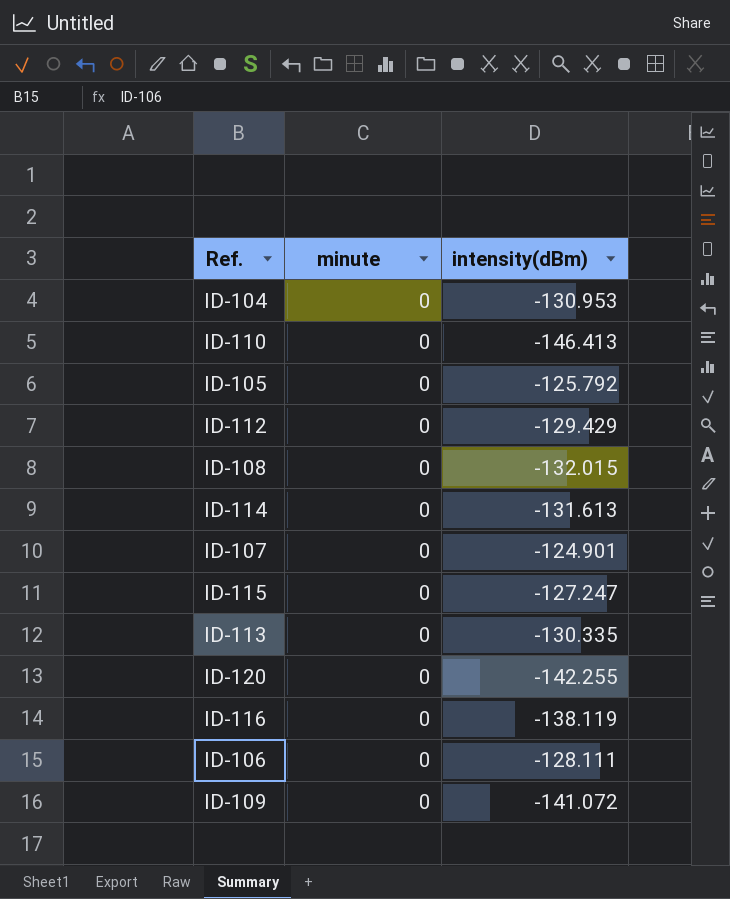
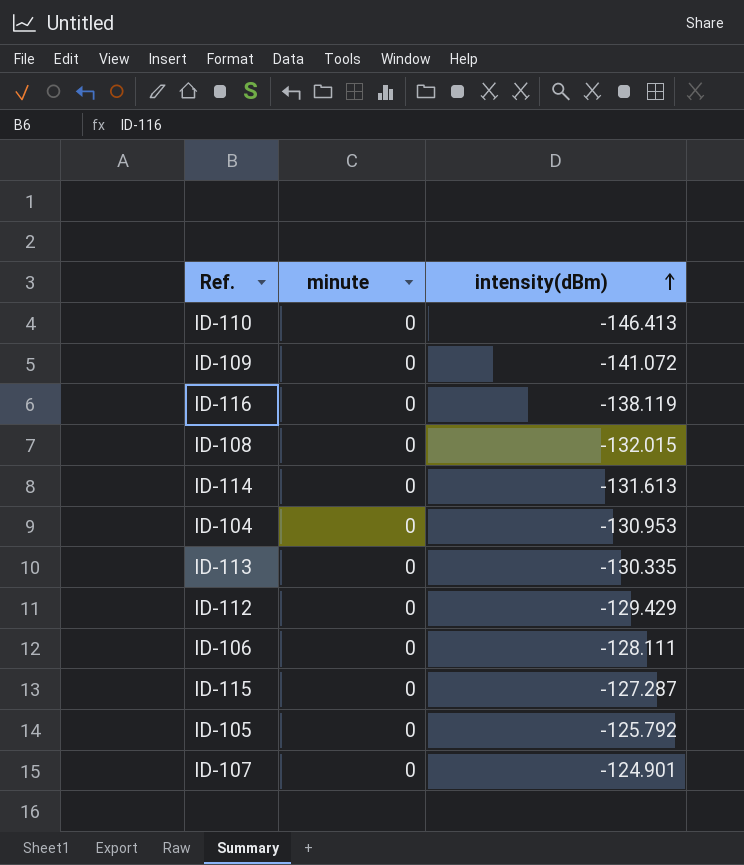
row order: none -> intensity(dBm) ascending
row ID-120: 0 | -142.255 -> none
ID-115 | intensity(dBm): -127.247 -> -127.287

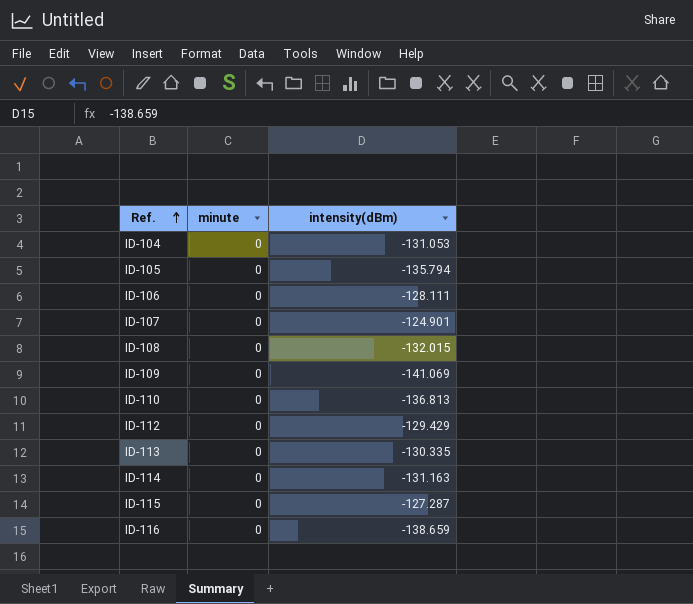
row order: intensity(dBm) ascending -> Ref. ascending
ID-104 | intensity(dBm): -130.953 -> -131.053
ID-105 | intensity(dBm): -125.792 -> -135.794
ID-109 | intensity(dBm): -141.072 -> -141.069
ID-110 | intensity(dBm): -146.413 -> -136.813
ID-114 | intensity(dBm): -131.613 -> -131.163
ID-116 | intensity(dBm): -138.119 -> -138.659

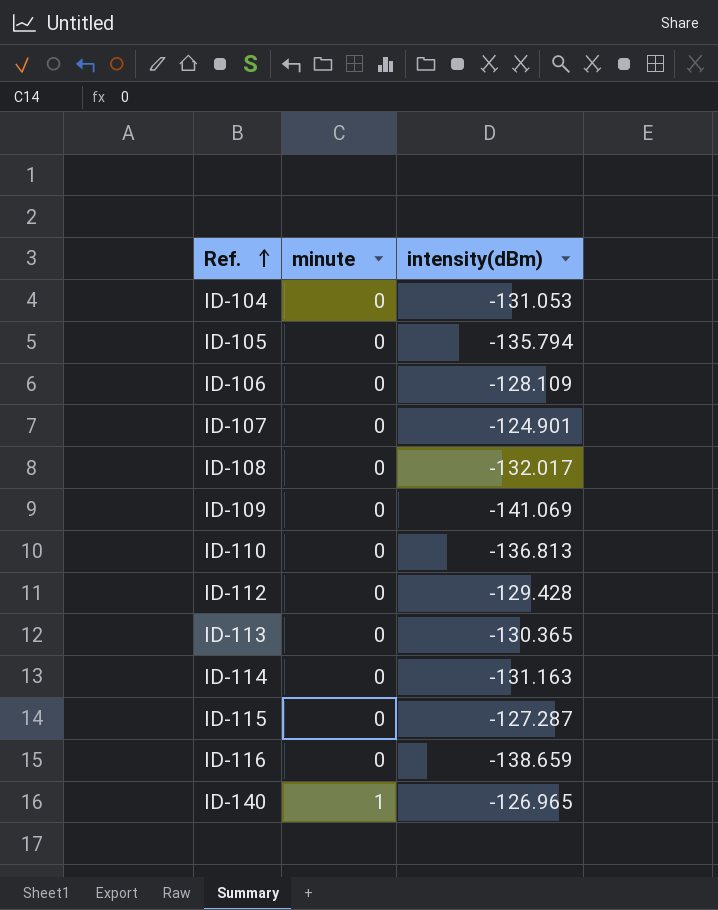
ID-106 | intensity(dBm): -128.111 -> -128.109
ID-108 | intensity(dBm): -132.015 -> -132.017
ID-112 | intensity(dBm): -129.429 -> -129.428
ID-113 | intensity(dBm): -130.335 -> -130.365
row ID-140: none -> 1 | -126.965

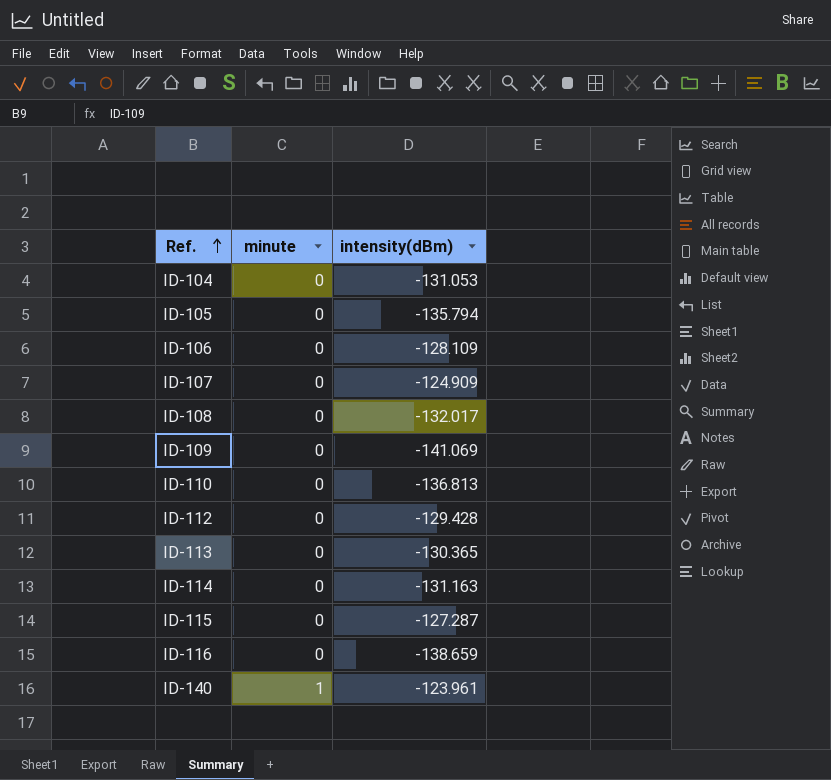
ID-107 | intensity(dBm): -124.901 -> -124.909
ID-140 | intensity(dBm): -126.965 -> -123.961

